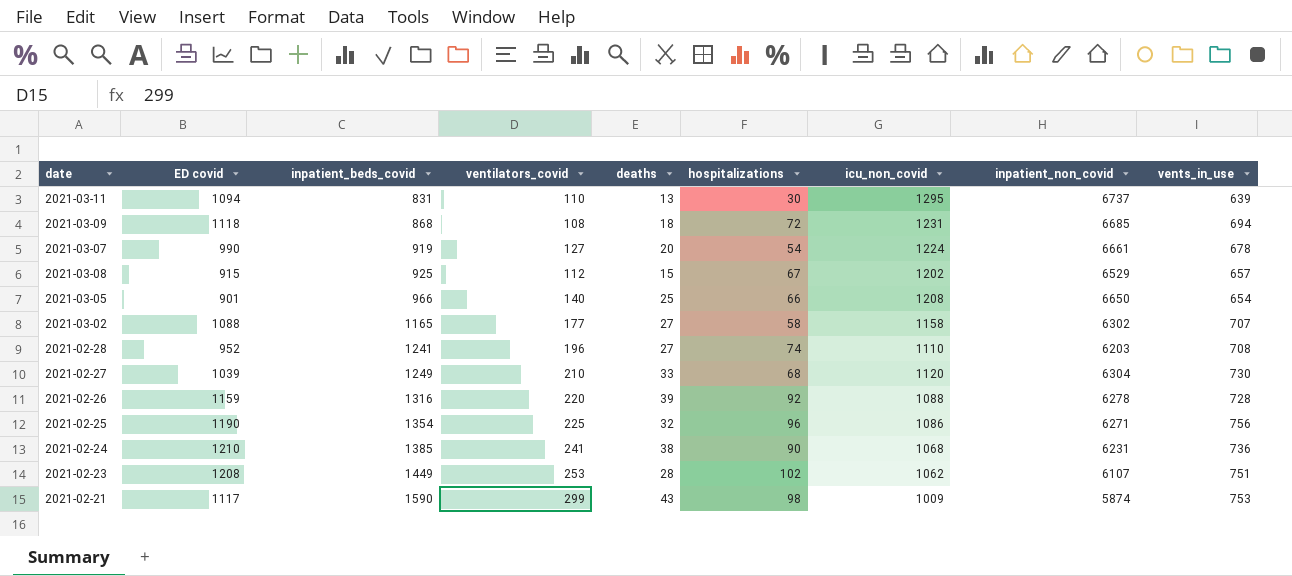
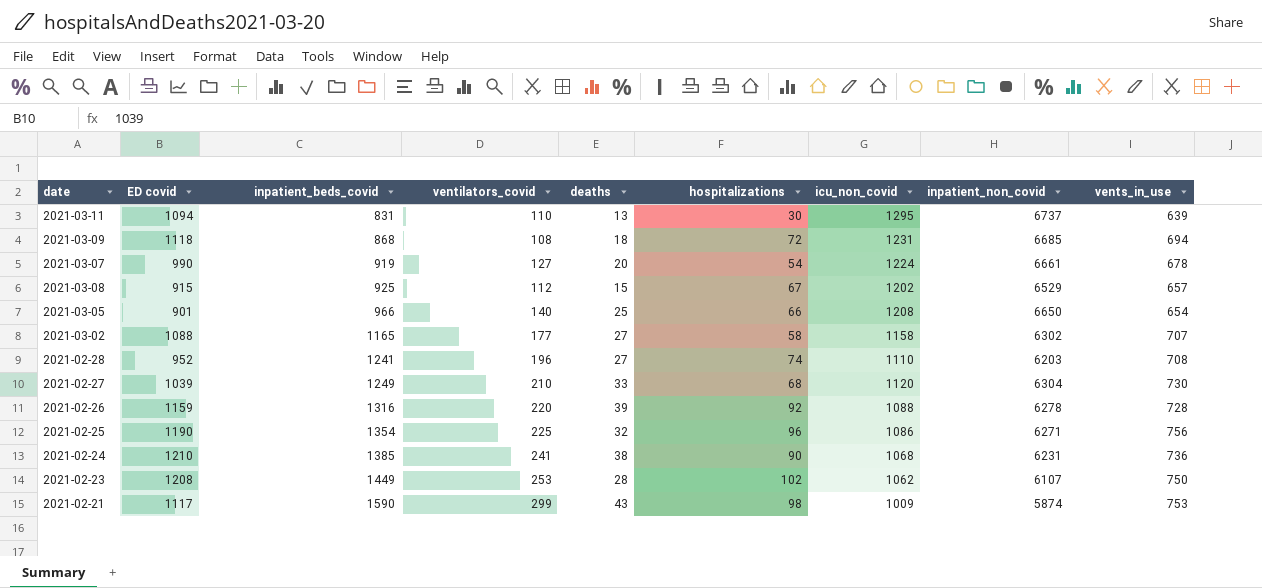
2021-02-23 | vents_in_use: 751 -> 750

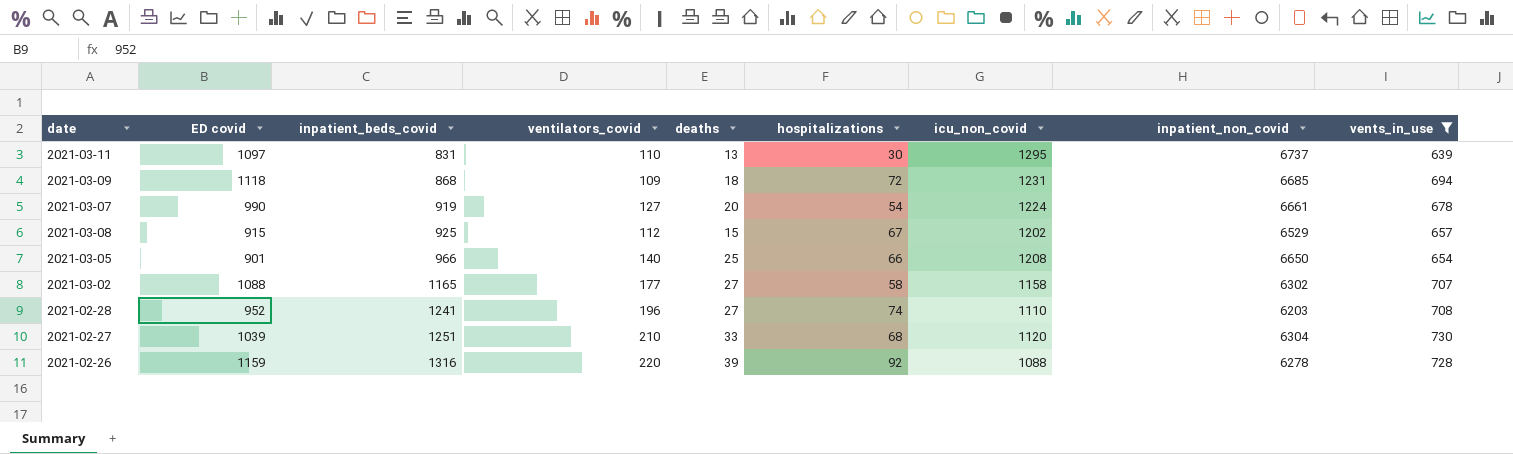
filter: none -> vents_in_use <= 730
2021-03-11 | ED covid: 1094 -> 1097
2021-03-09 | ventilators_covid: 108 -> 109
2021-02-27 | inpatient_beds_covid: 1249 -> 1251

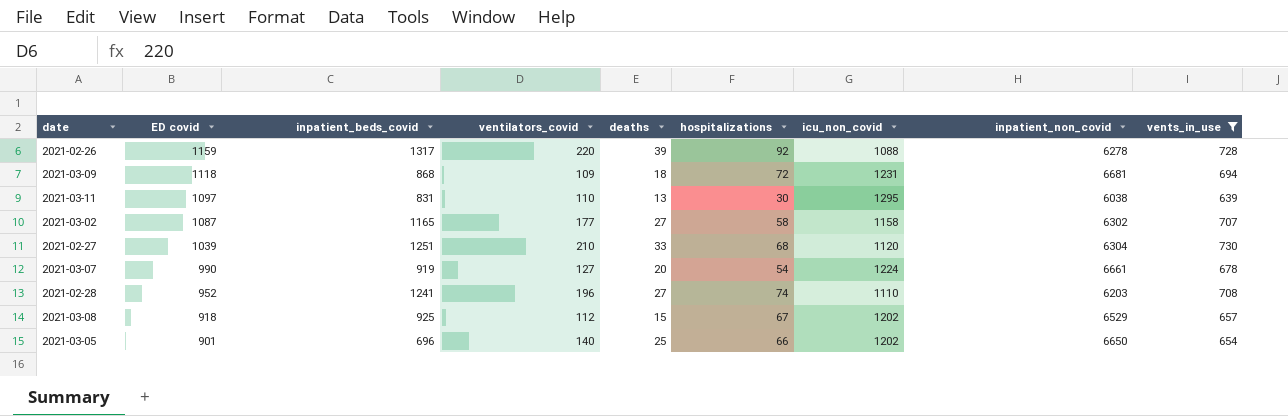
row order: inpatient_beds_covid ascending -> ED covid descending
2021-02-26 | inpatient_beds_covid: 1316 -> 1317
2021-03-09 | inpatient_non_covid: 6685 -> 6681
2021-03-11 | inpatient_non_covid: 6737 -> 6038
2021-03-02 | ED covid: 1088 -> 1087
2021-03-08 | ED covid: 915 -> 918
2021-03-05 | inpatient_beds_covid: 966 -> 696
2021-03-05 | icu_non_covid: 1208 -> 1202

